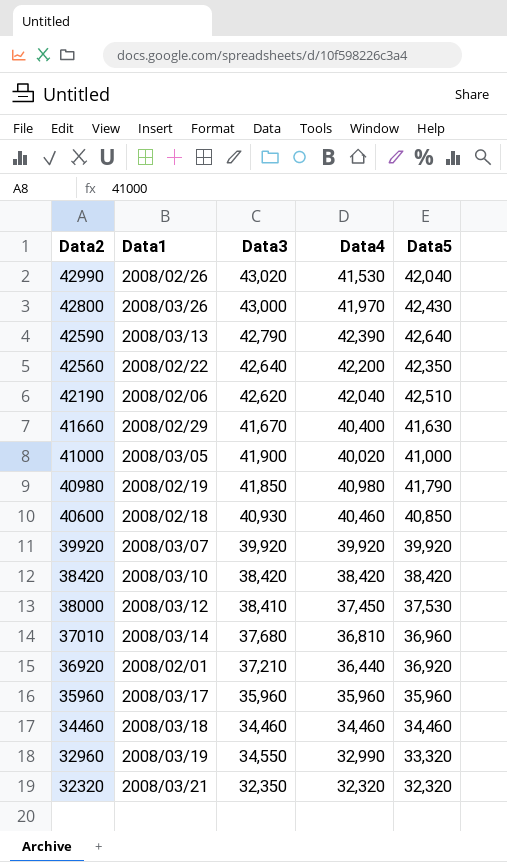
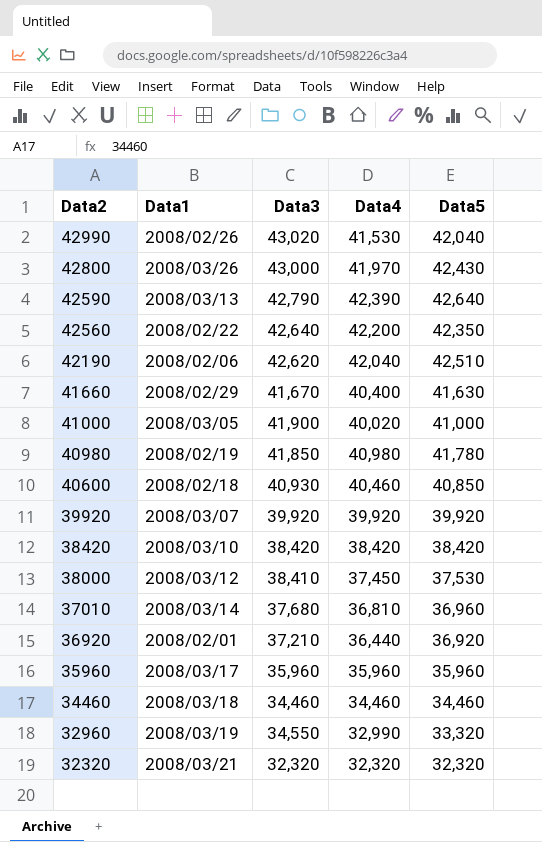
40980 | Data5: 41,790 -> 41,780
32320 | Data3: 32,350 -> 32,320

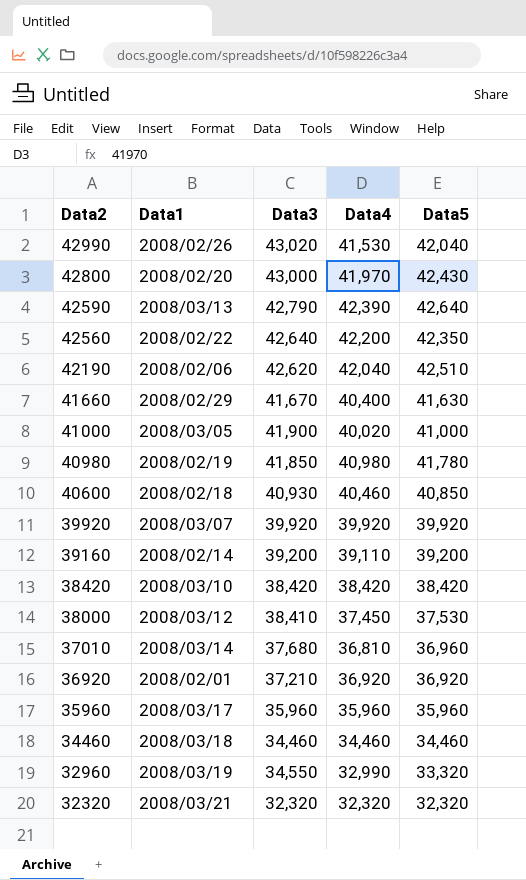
42800 | Data1: 2008/03/26 -> 2008/02/20
row 39160: none -> 2008/02/14 | 39,200 | 39,110 | 39,200
36920 | Data4: 36,440 -> 36,920

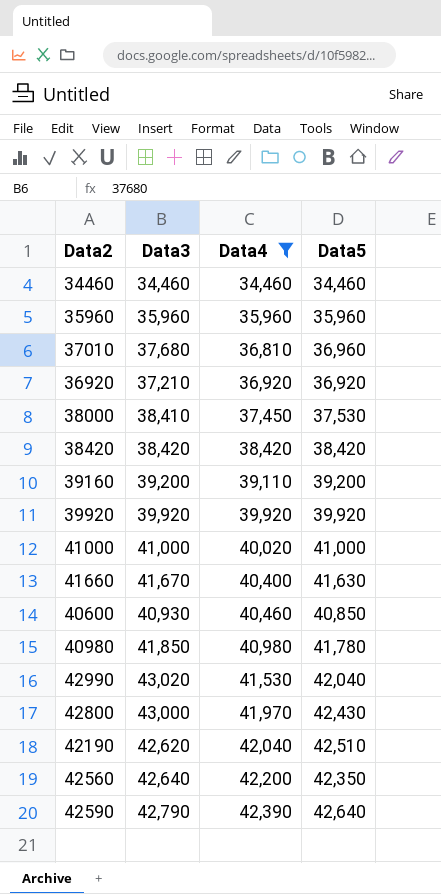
filter: none -> Data4 >= 34,460
row order: Data2 descending -> Data4 ascending
column Data1 | position: 2 -> none
41000 | Data3: 41,900 -> 41,000

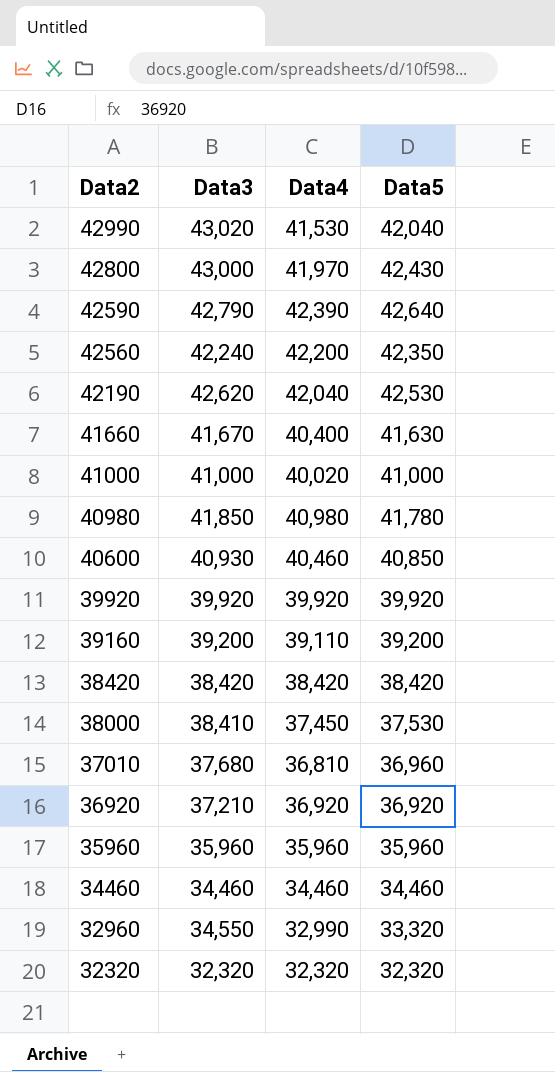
filter: Data4 >= 34,460 -> none
row order: Data4 ascending -> Data2 descending
42560 | Data3: 42,640 -> 42,240
42190 | Data5: 42,510 -> 42,530

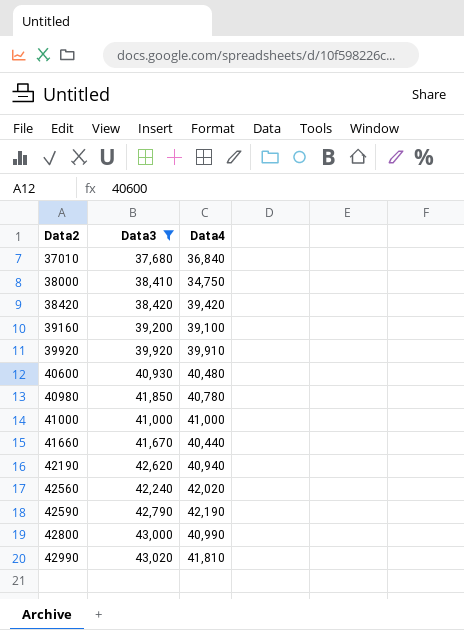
filter: none -> Data3 >= 37,680
row order: Data2 descending -> Data2 ascending
column Data5 | position: 4 -> none
37010 | Data4: 36,810 -> 36,840
38000 | Data4: 37,450 -> 34,750
38420 | Data4: 38,420 -> 39,420
39160 | Data4: 39,110 -> 39,100
39920 | Data4: 39,920 -> 39,910
40600 | Data4: 40,460 -> 40,480
40980 | Data4: 40,980 -> 40,780
41000 | Data4: 40,020 -> 41,000
41660 | Data4: 40,400 -> 40,440
42190 | Data4: 42,040 -> 40,940
42560 | Data4: 42,200 -> 42,020
42590 | Data4: 42,390 -> 42,190
42800 | Data4: 41,970 -> 40,990
42990 | Data4: 41,530 -> 41,810

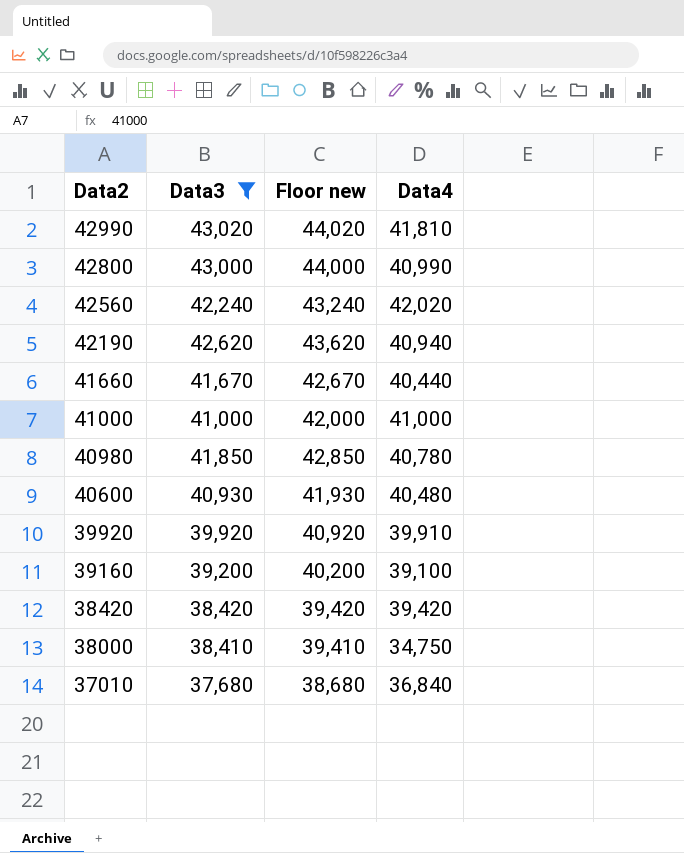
row order: Data2 ascending -> Data2 descending
column Floor new | formula: none -> [Data3] + 1000
row 42590: 42,790 | 42,190 -> none

